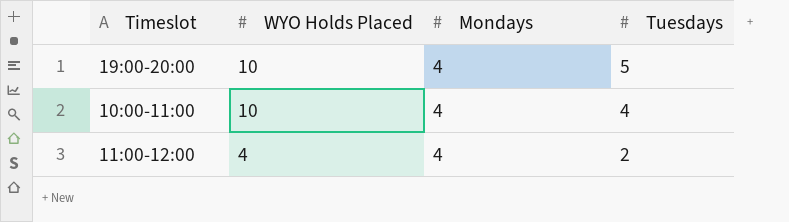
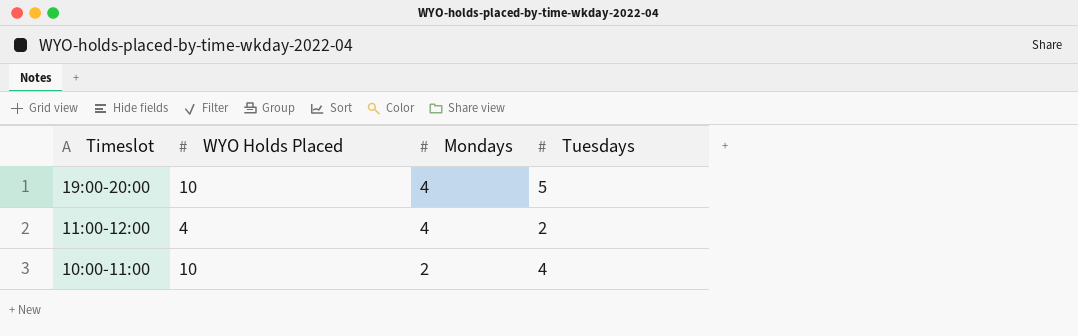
row order: WYO Holds Placed descending -> Timeslot descending
10:00-11:00 | Mondays: 4 -> 2

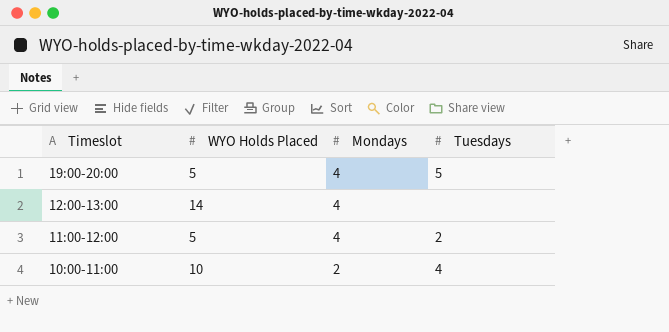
19:00-20:00 | WYO Holds Placed: 10 -> 5
row 12:00-13:00: none -> 14 | 4 | none
11:00-12:00 | WYO Holds Placed: 4 -> 5

